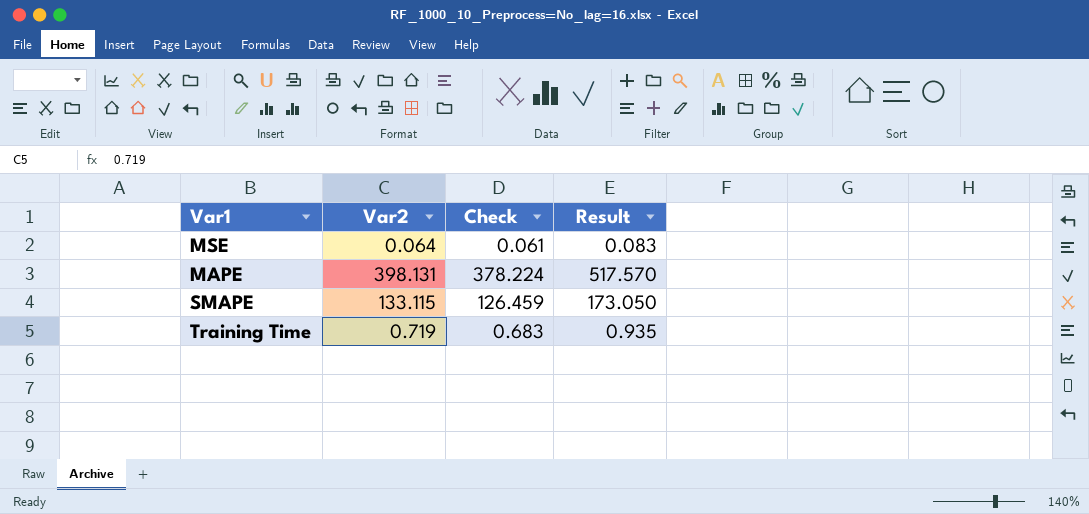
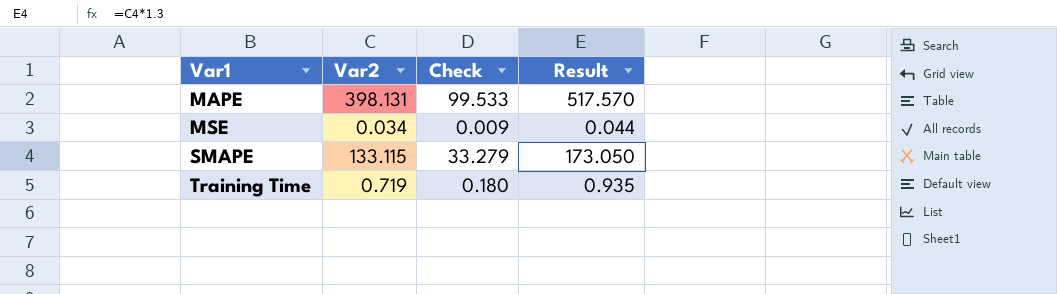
row order: none -> Var1 ascending
column Check | formula: [Var2] * 0.95 -> [Var2] * 0.25
MSE | Var2: 0.064 -> 0.034
MSE | Result: 0.083 -> 0.044

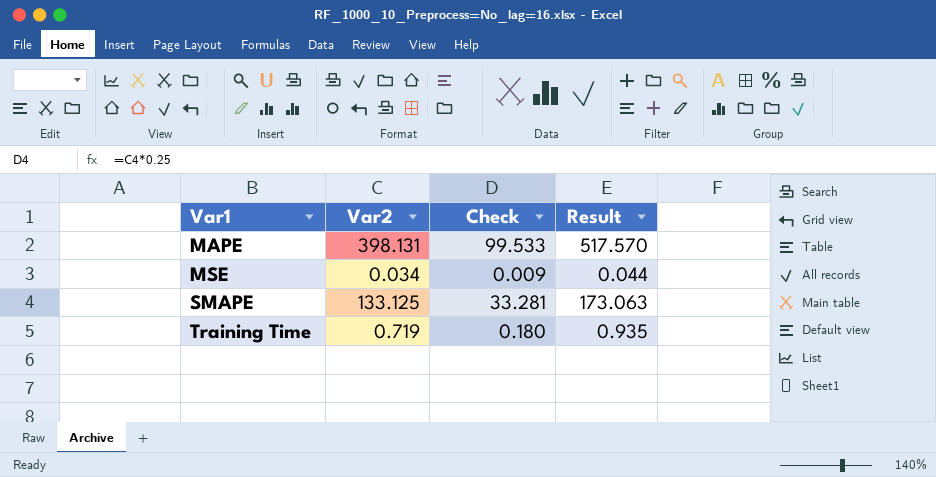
SMAPE | Var2: 133.115 -> 133.125
SMAPE | Check: 33.279 -> 33.281
SMAPE | Result: 173.050 -> 173.063

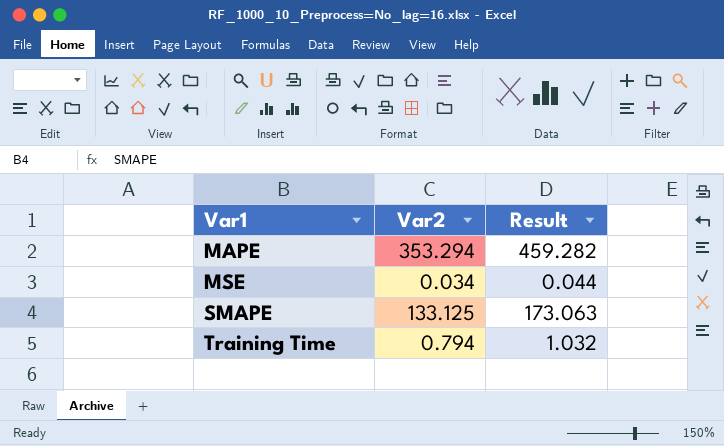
column Check | formula: [Var2] * 0.25 -> none
MAPE | Var2: 398.131 -> 353.294
MAPE | Result: 517.570 -> 459.282
Training Time | Var2: 0.719 -> 0.794
Training Time | Result: 0.935 -> 1.032

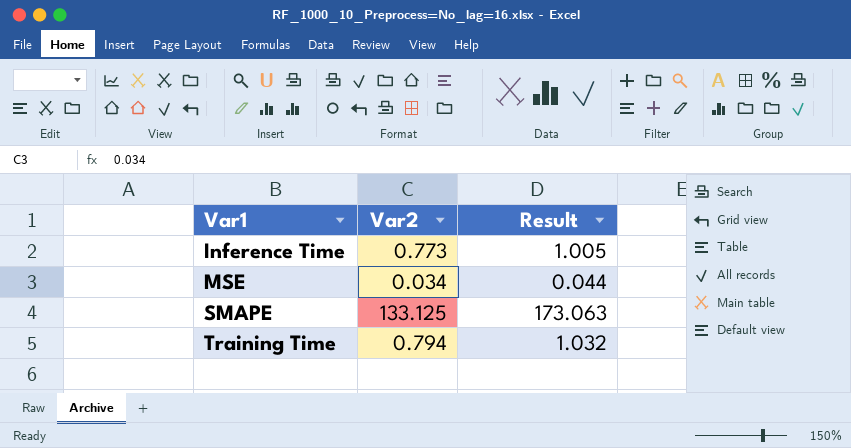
row MAPE: 353.294 | 459.282 -> none
row Inference Time: none -> 0.773 | 1.005

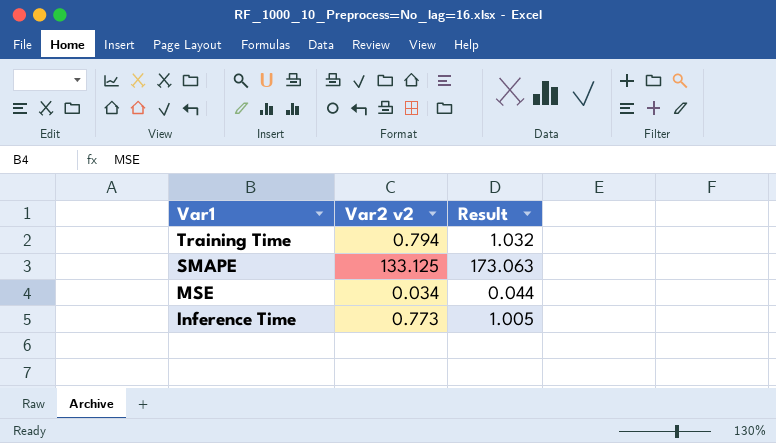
row order: Var1 ascending -> Var1 descending
column name: Var2 -> Var2 v2

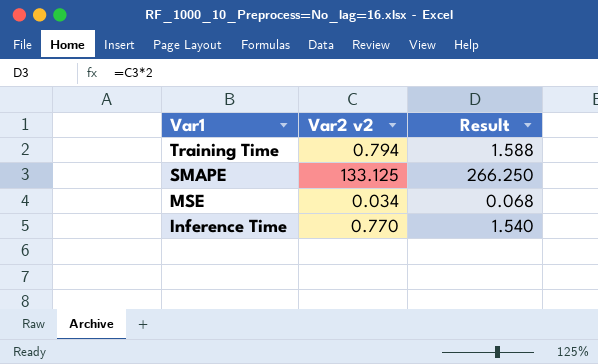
column Result | formula: [Var2 v2] * 1.3 -> [Var2 v2] * 2
Inference Time | Var2 v2: 0.773 -> 0.770

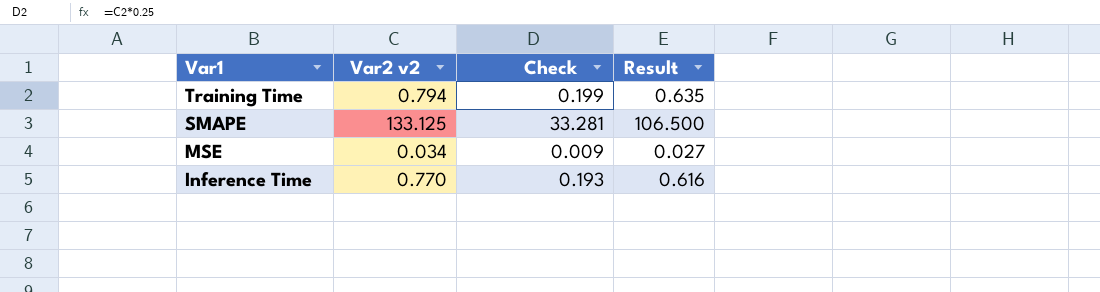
column Check | formula: none -> [Var2 v2] * 0.25
column Result | formula: [Var2 v2] * 2 -> [Var2 v2] * 0.8

